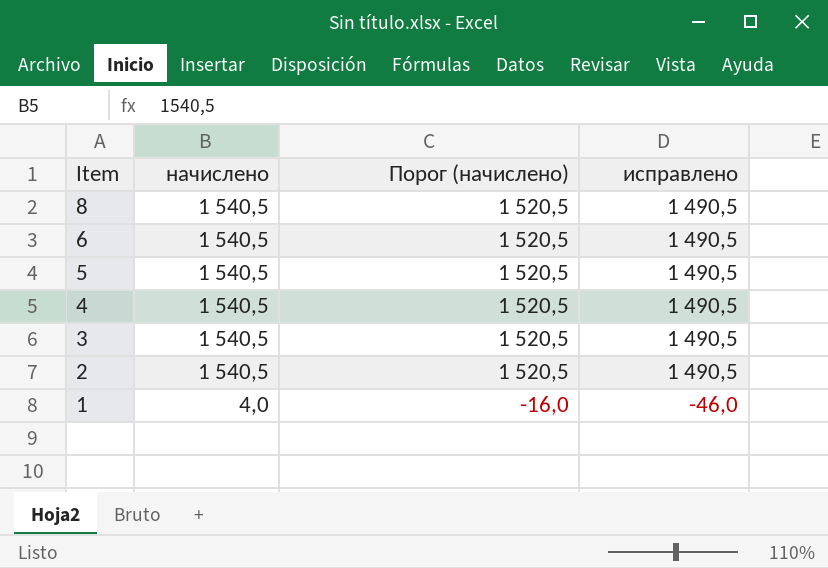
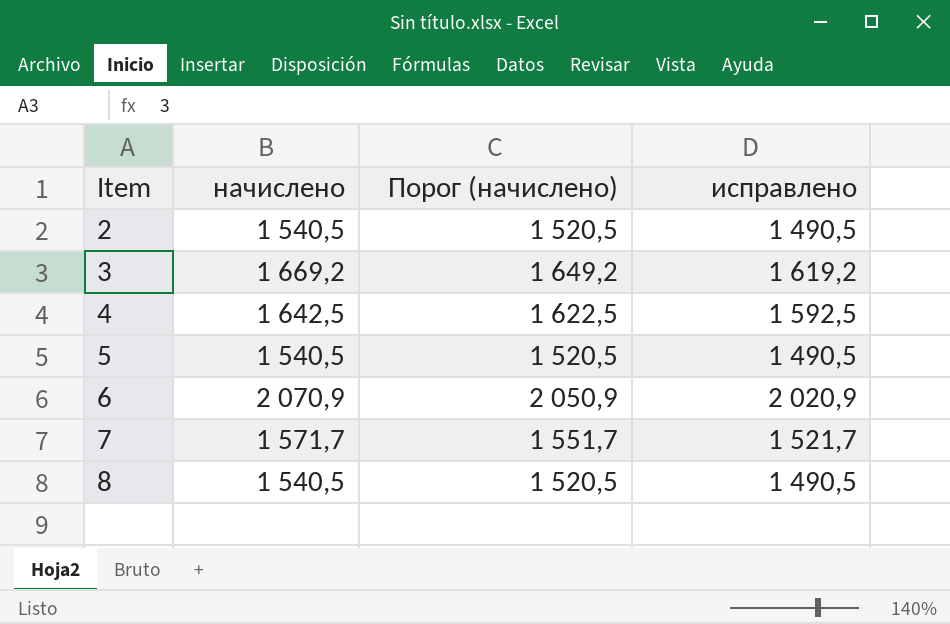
row order: Item descending -> Item ascending
row 1: 4,0 | -16,0 | -46,0 -> none
3 | начислено: 1 540,5 -> 1 669,2
3 | Порог (начислено): 1 520,5 -> 1 649,2
3 | исправлено: 1 490,5 -> 1 619,2
4 | начислено: 1 540,5 -> 1 642,5
4 | Порог (начислено): 1 520,5 -> 1 622,5
4 | исправлено: 1 490,5 -> 1 592,5
6 | начислено: 1 540,5 -> 2 070,9
6 | Порог (начислено): 1 520,5 -> 2 050,9
6 | исправлено: 1 490,5 -> 2 020,9
row 7: none -> 1 571,7 | 1 551,7 | 1 521,7

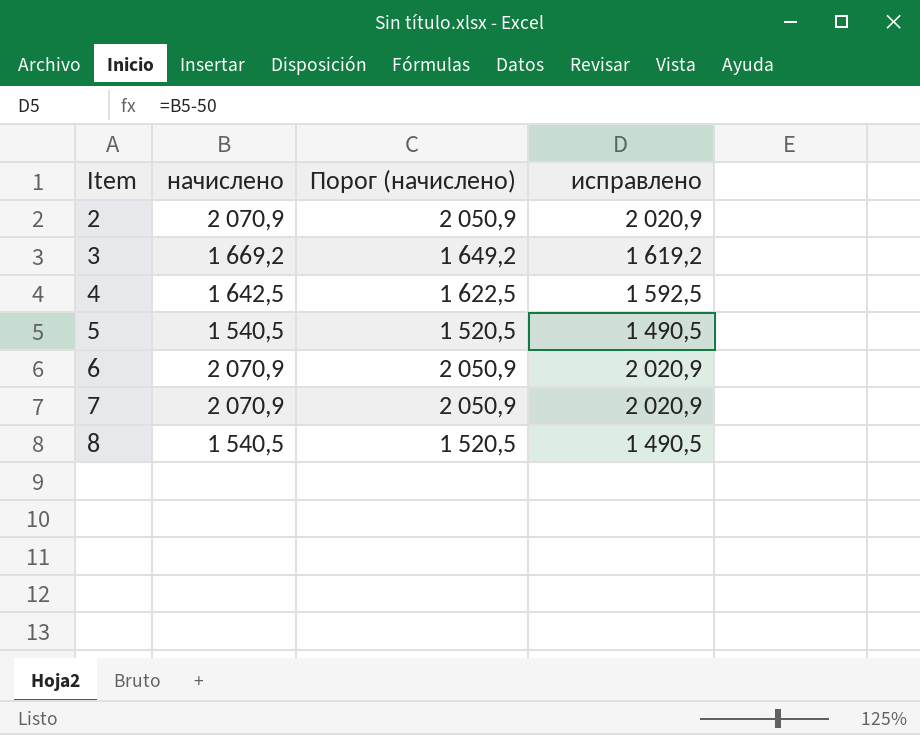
2 | начислено: 1 540,5 -> 2 070,9
2 | Порог (начислено): 1 520,5 -> 2 050,9
2 | исправлено: 1 490,5 -> 2 020,9
7 | начислено: 1 571,7 -> 2 070,9
7 | Порог (начислено): 1 551,7 -> 2 050,9
7 | исправлено: 1 521,7 -> 2 020,9

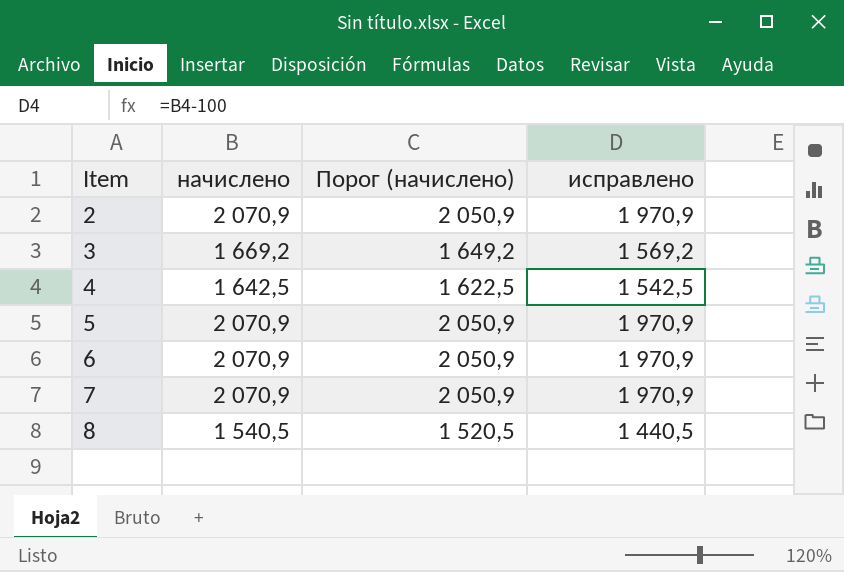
column исправлено | formula: [начислено] - 50 -> [начислено] - 100
5 | начислено: 1 540,5 -> 2 070,9
5 | Порог (начислено): 1 520,5 -> 2 050,9

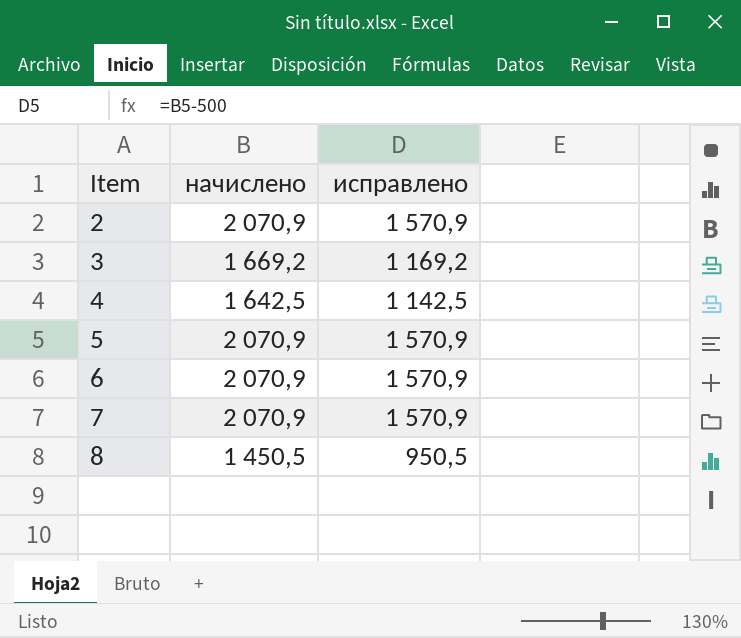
column Порог (начислено) | formula: [начислено] - 20 -> none
column исправлено | formula: [начислено] - 100 -> [начислено] - 500
8 | начислено: 1 540,5 -> 1 450,5

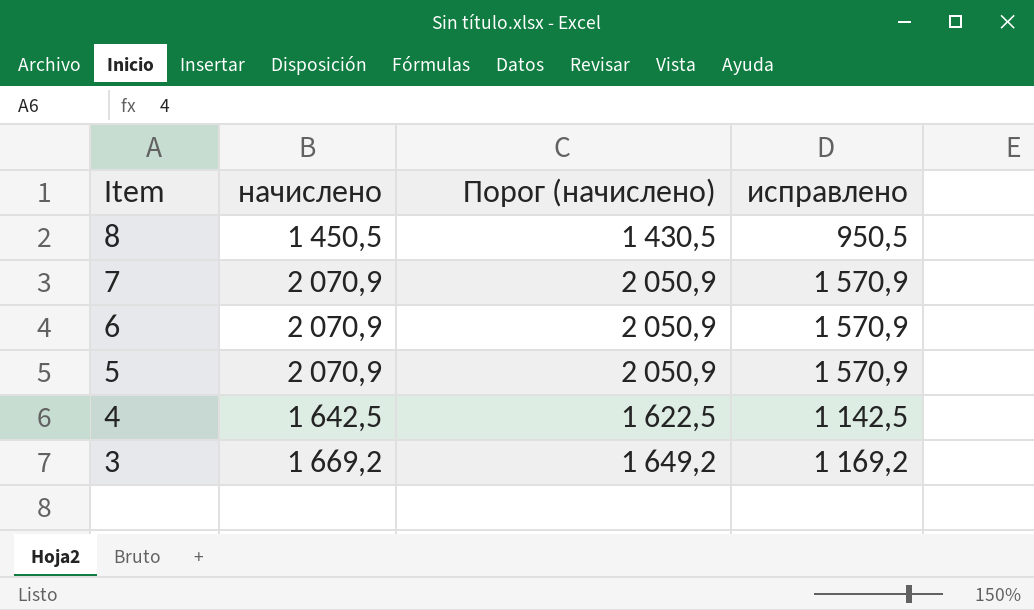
row order: Item ascending -> Item descending
column Порог (начислено) | formula: none -> [начислено] - 20
row 2: 2 070,9 | 1 570,9 -> none

